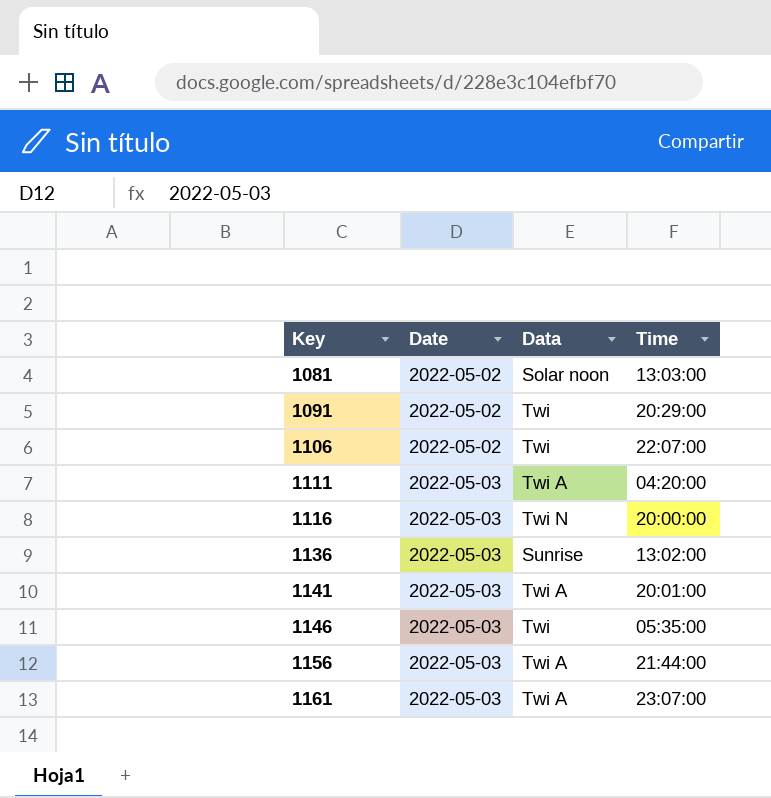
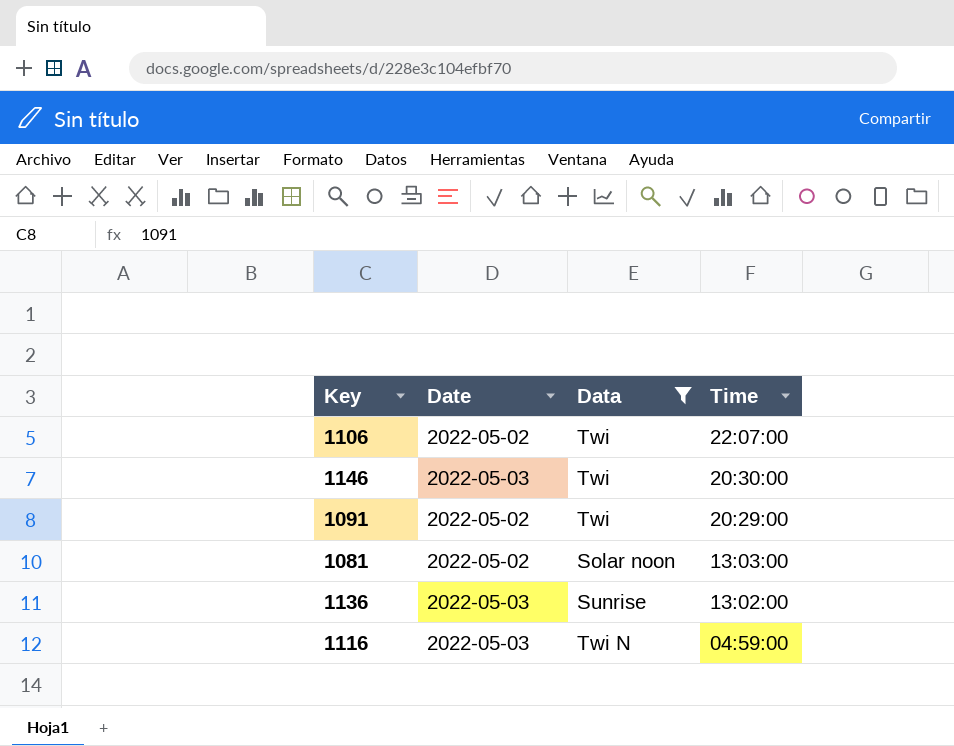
filter: none -> Data != Twi A
row order: Key ascending -> Time descending
1146 | Time: 05:35:00 -> 20:30:00
1116 | Time: 20:00:00 -> 04:59:00

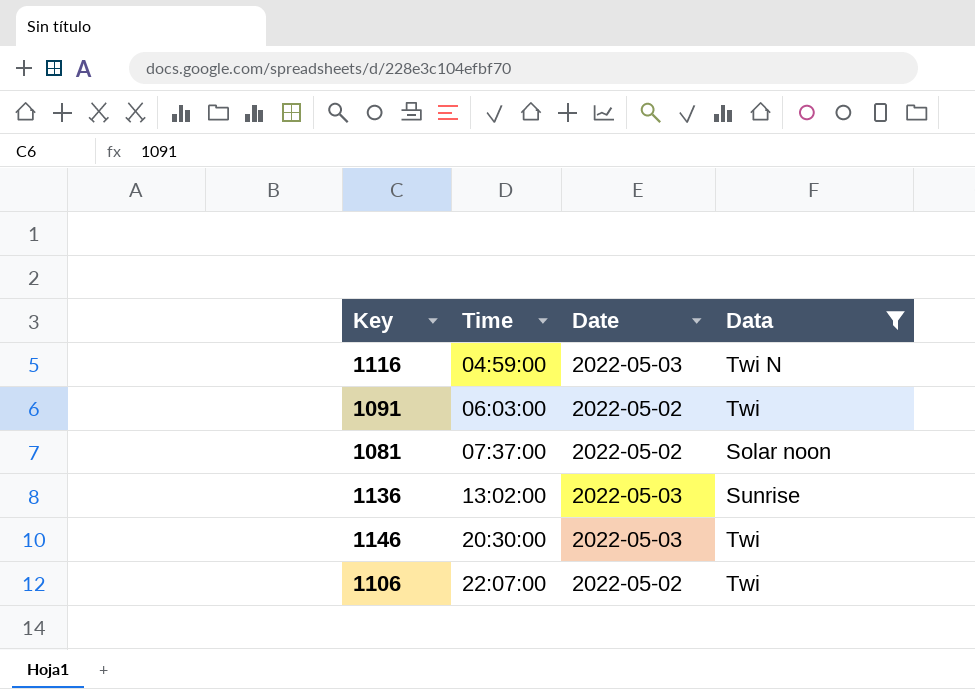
row order: Time descending -> Time ascending
column Time | position: 4 -> 2
1091 | Time: 20:29:00 -> 06:03:00
1081 | Time: 13:03:00 -> 07:37:00

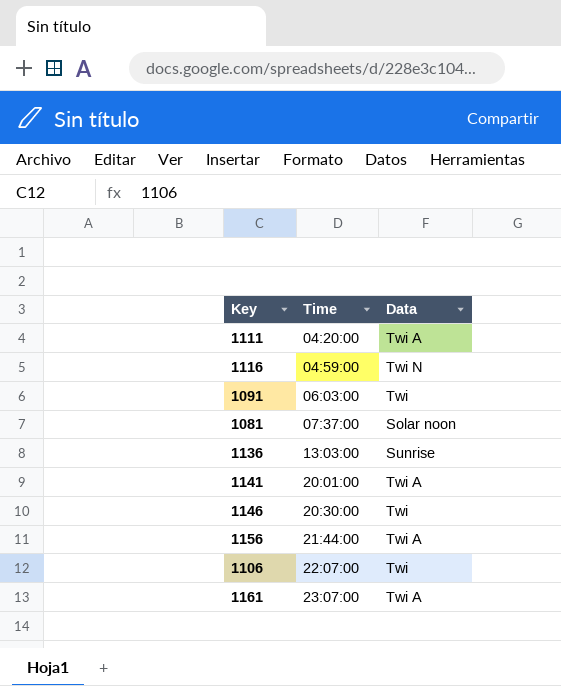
filter: Data != Twi A -> none
column Date | position: 3 -> none
1136 | Time: 13:02:00 -> 13:03:00

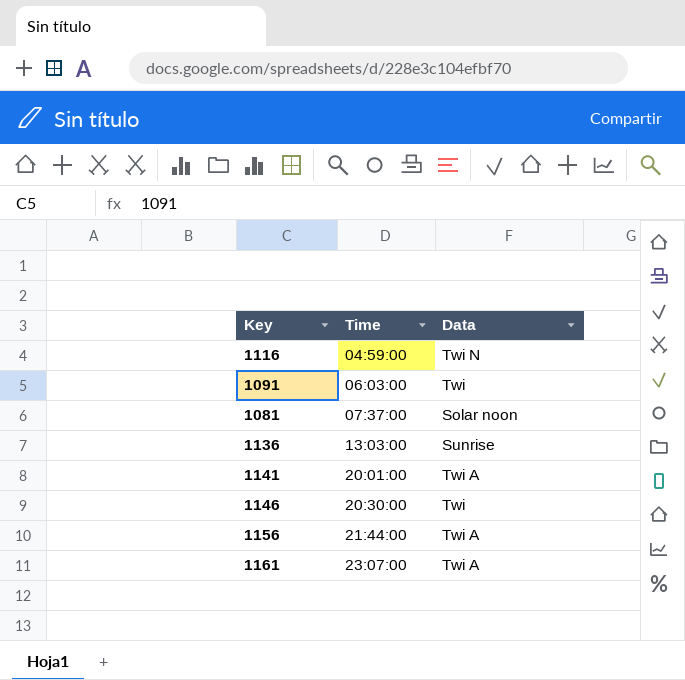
row 1111: 04:20:00 | Twi A -> none
row 1106: 22:07:00 | Twi -> none

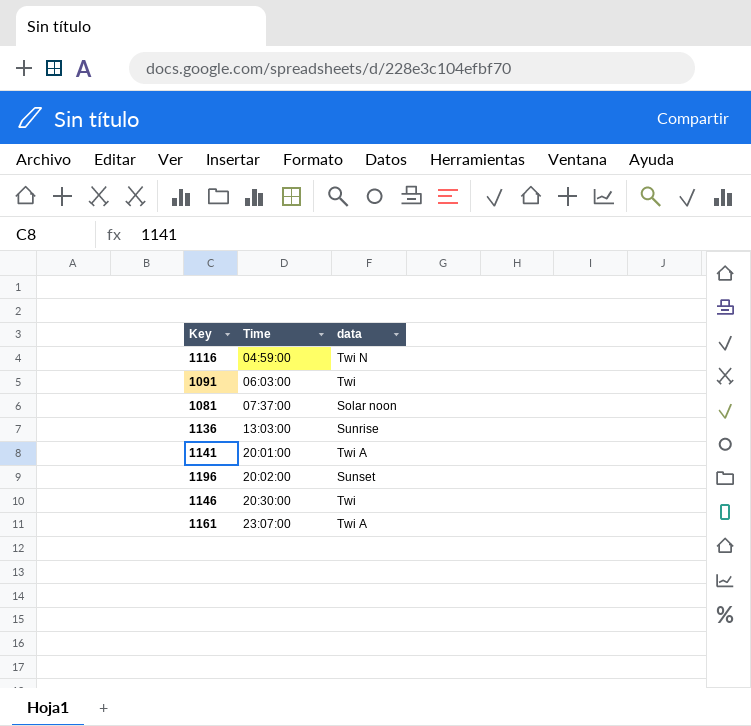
column name: Data -> data
row 1156: 21:44:00 | Twi A -> none
row 1196: none -> 20:02:00 | Sunset

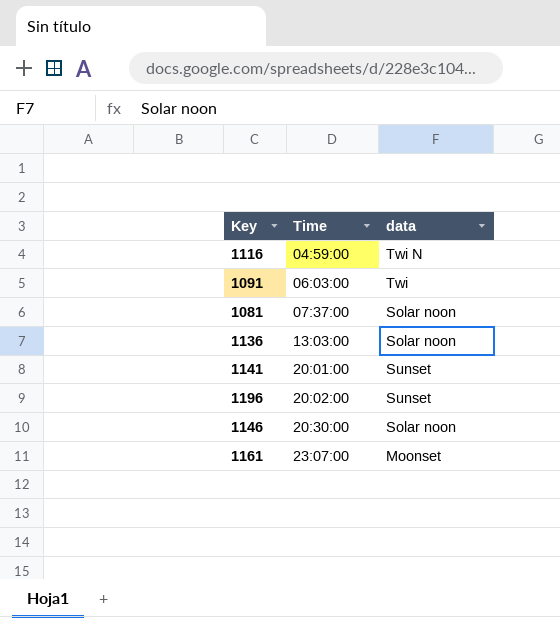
1136 | data: Sunrise -> Solar noon
1141 | data: Twi A -> Sunset
1146 | data: Twi -> Solar noon
1161 | data: Twi A -> Moonset

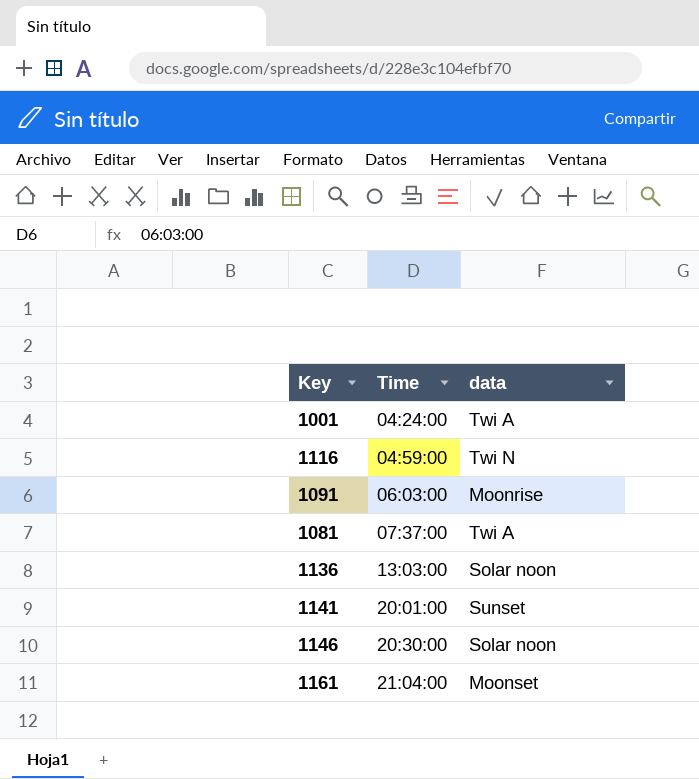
row 1196: 20:02:00 | Sunset -> none
row 1001: none -> 04:24:00 | Twi A
1091 | data: Twi -> Moonrise
1081 | data: Solar noon -> Twi A
1161 | Time: 23:07:00 -> 21:04:00

